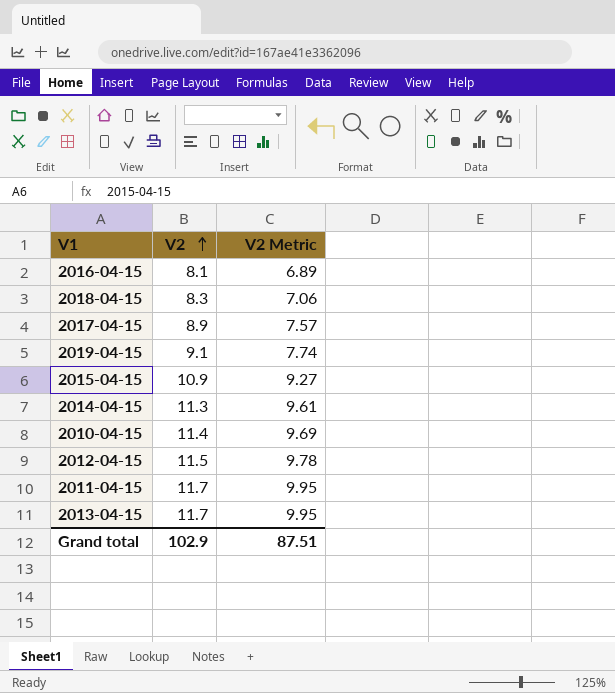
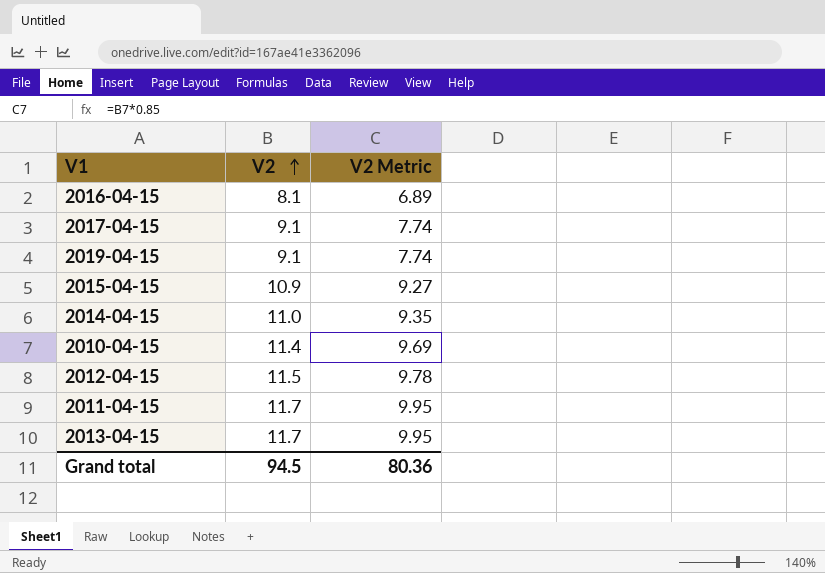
row 2018-04-15: 8.3 | 7.06 -> none
2017-04-15 | V2: 8.9 -> 9.1
2017-04-15 | V2 Metric: 7.57 -> 7.74
2014-04-15 | V2: 11.3 -> 11.0
2014-04-15 | V2 Metric: 9.61 -> 9.35
Grand total | V2: 102.9 -> 94.5
Grand total | V2 Metric: 87.51 -> 80.36

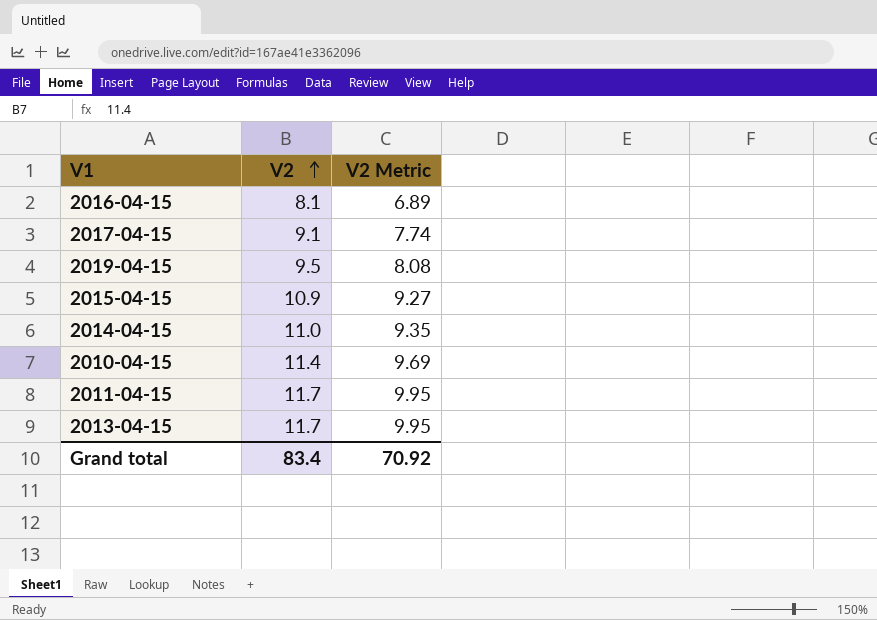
row 2012-04-15: 11.5 | 9.78 -> none
2019-04-15 | V2: 9.1 -> 9.5
2019-04-15 | V2 Metric: 7.74 -> 8.08
Grand total | V2: 94.5 -> 83.4
Grand total | V2 Metric: 80.36 -> 70.92

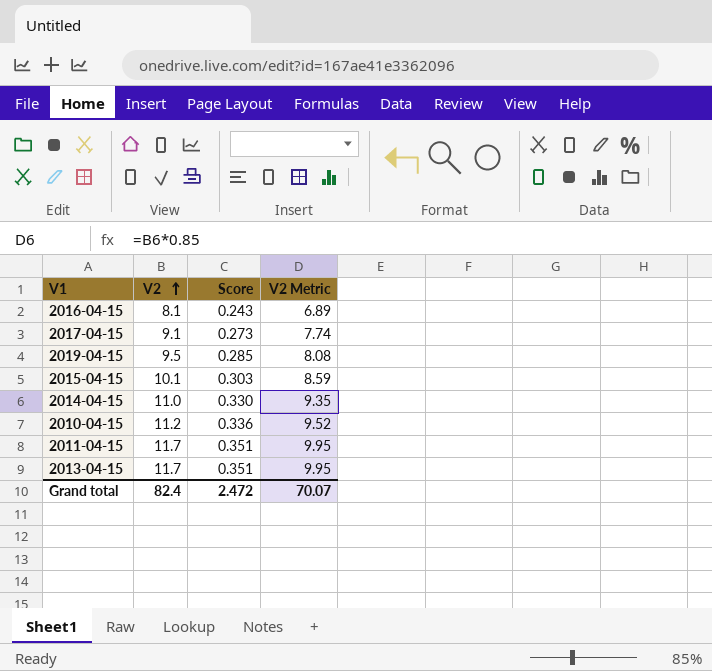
column Score | formula: none -> [V2] * 0.03
2015-04-15 | V2: 10.9 -> 10.1
2015-04-15 | V2 Metric: 9.27 -> 8.59
2010-04-15 | V2: 11.4 -> 11.2
2010-04-15 | V2 Metric: 9.69 -> 9.52
Grand total | V2: 83.4 -> 82.4
Grand total | V2 Metric: 70.92 -> 70.07

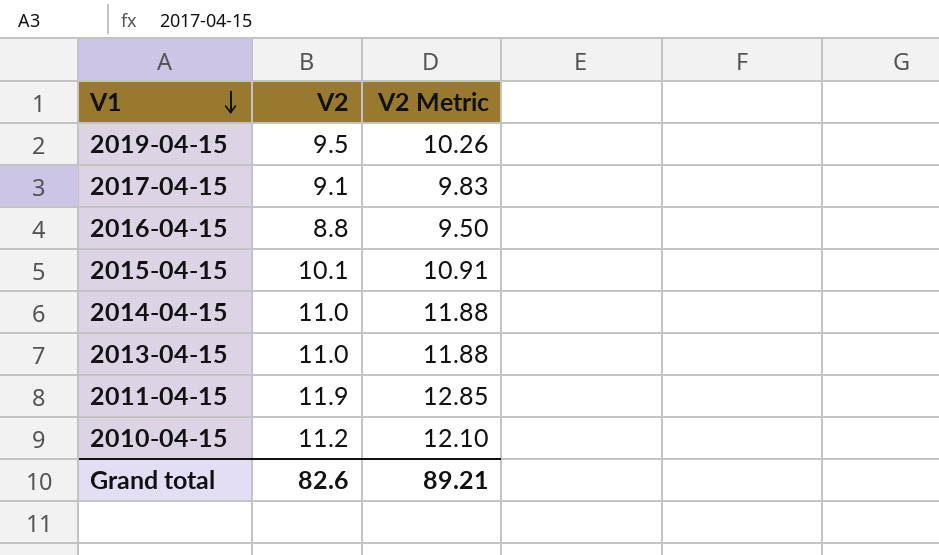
row order: V2 ascending -> V1 descending
column Score | formula: [V2] * 0.03 -> none
column V2 Metric | formula: [V2] * 0.85 -> [V2] * 1.08
2016-04-15 | V2: 8.1 -> 8.8
2013-04-15 | V2: 11.7 -> 11.0
2011-04-15 | V2: 11.7 -> 11.9
Grand total | V2: 82.4 -> 82.6
Grand total | V2 Metric: 70.07 -> 89.21

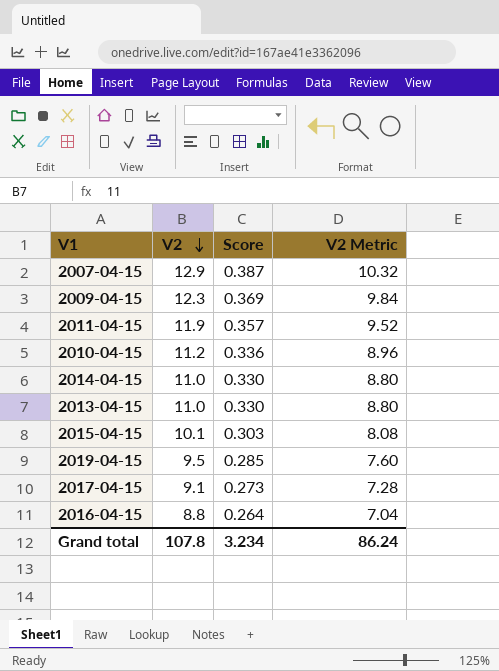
row order: V1 descending -> V2 descending
column Score | formula: none -> [V2] * 0.03
column V2 Metric | formula: [V2] * 1.08 -> [V2] * 0.8
row 2007-04-15: none -> 12.9 | 0.387 | 10.32
row 2009-04-15: none -> 12.3 | 0.369 | 9.84
Grand total | V2: 82.6 -> 107.8
Grand total | V2 Metric: 89.21 -> 86.24

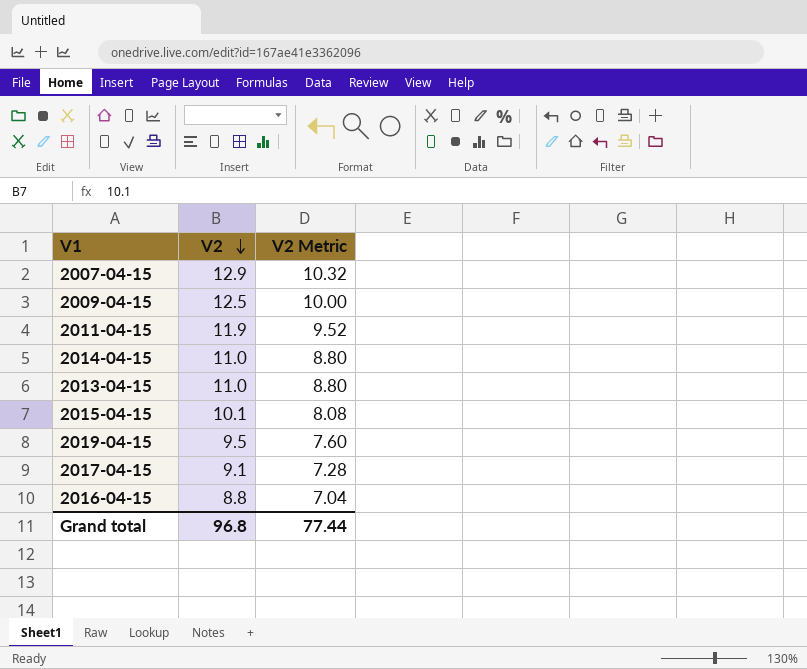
column Score | formula: [V2] * 0.03 -> none
row 2010-04-15: 11.2 | 0.336 | 8.96 -> none
2009-04-15 | V2: 12.3 -> 12.5
2009-04-15 | V2 Metric: 9.84 -> 10.00
Grand total | V2: 107.8 -> 96.8
Grand total | V2 Metric: 86.24 -> 77.44

